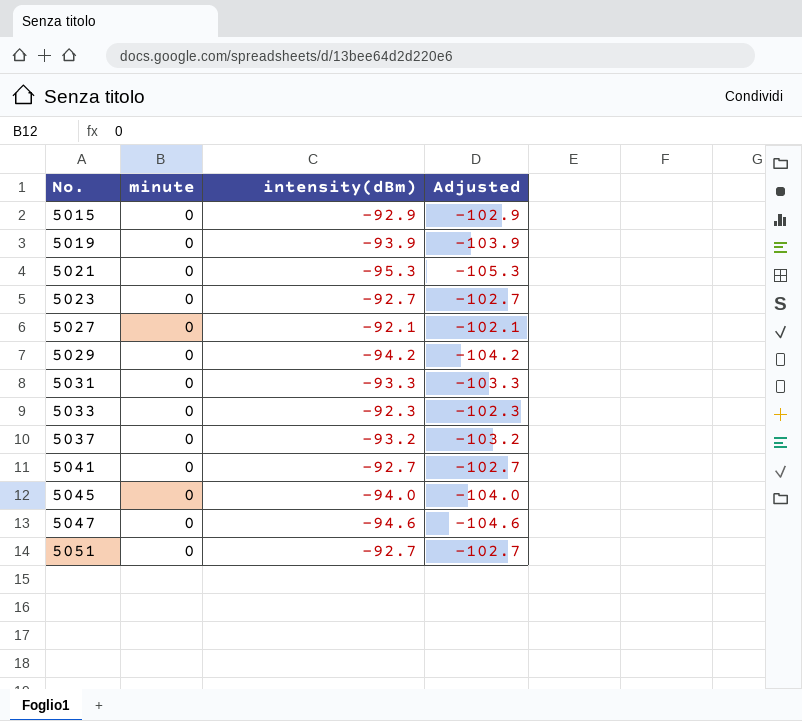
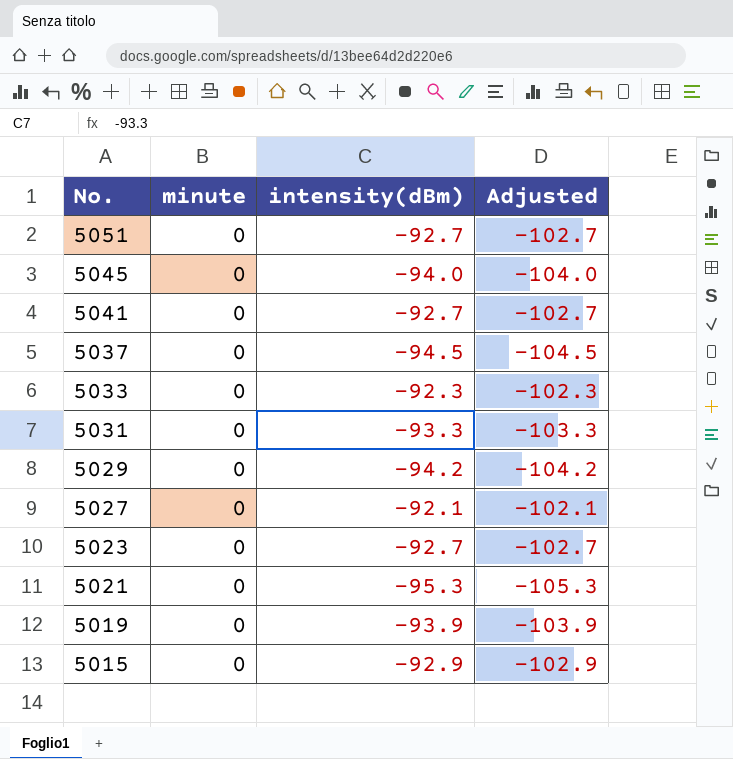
row order: No. ascending -> No. descending
row 5047: 0 | -94.6 | -104.6 -> none
5037 | intensity(dBm): -93.2 -> -94.5
5037 | Adjusted: -103.2 -> -104.5

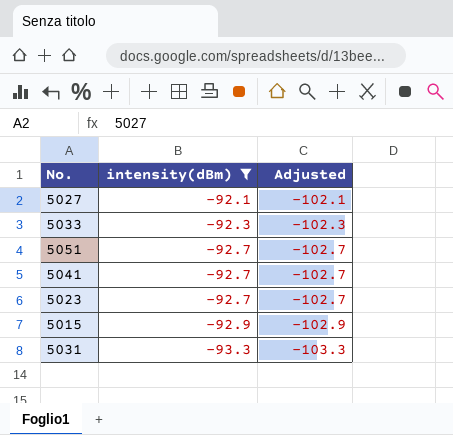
filter: none -> intensity(dBm) >= -93.3
row order: No. descending -> intensity(dBm) descending
column minute | position: 2 -> none

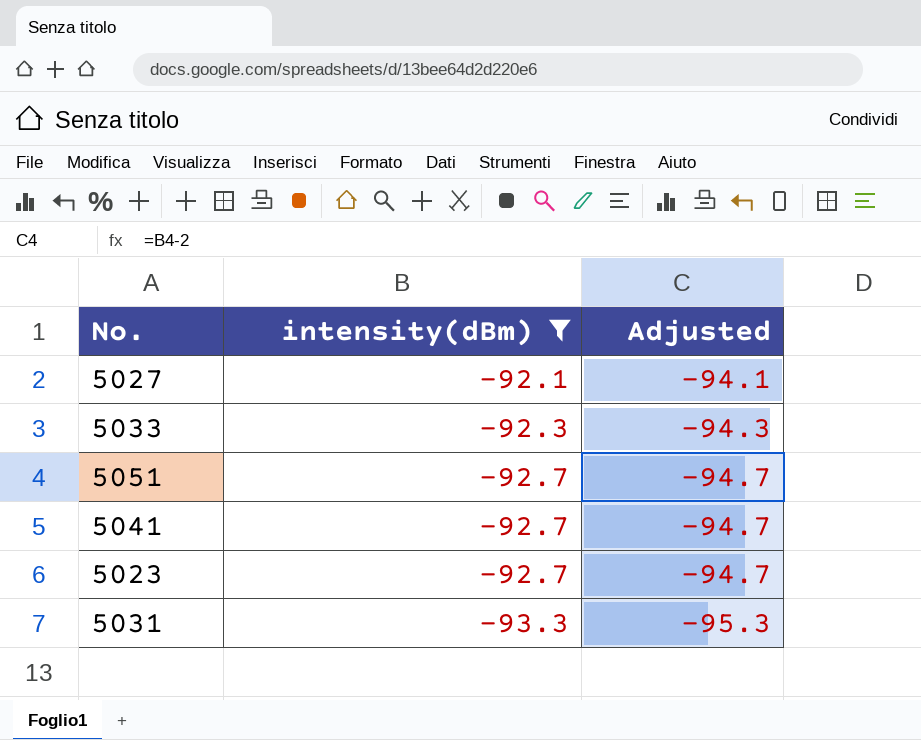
column Adjusted | formula: [intensity(dBm)] - 10 -> [intensity(dBm)] - 2
row 5015: -92.9 | -102.9 -> none

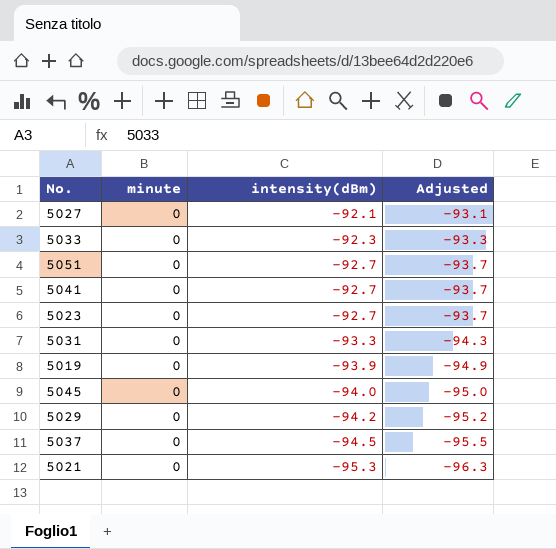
filter: intensity(dBm) >= -93.3 -> none
column minute | position: none -> 2
column Adjusted | formula: [intensity(dBm)] - 2 -> [intensity(dBm)] - 1

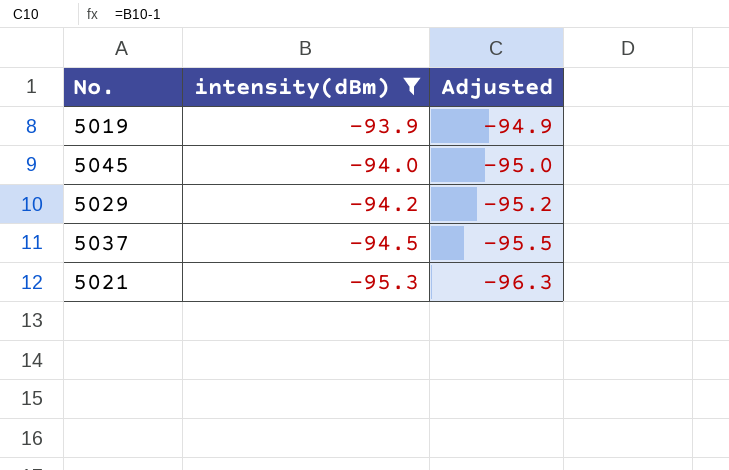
filter: none -> intensity(dBm) <= -93.9
column minute | position: 2 -> none

